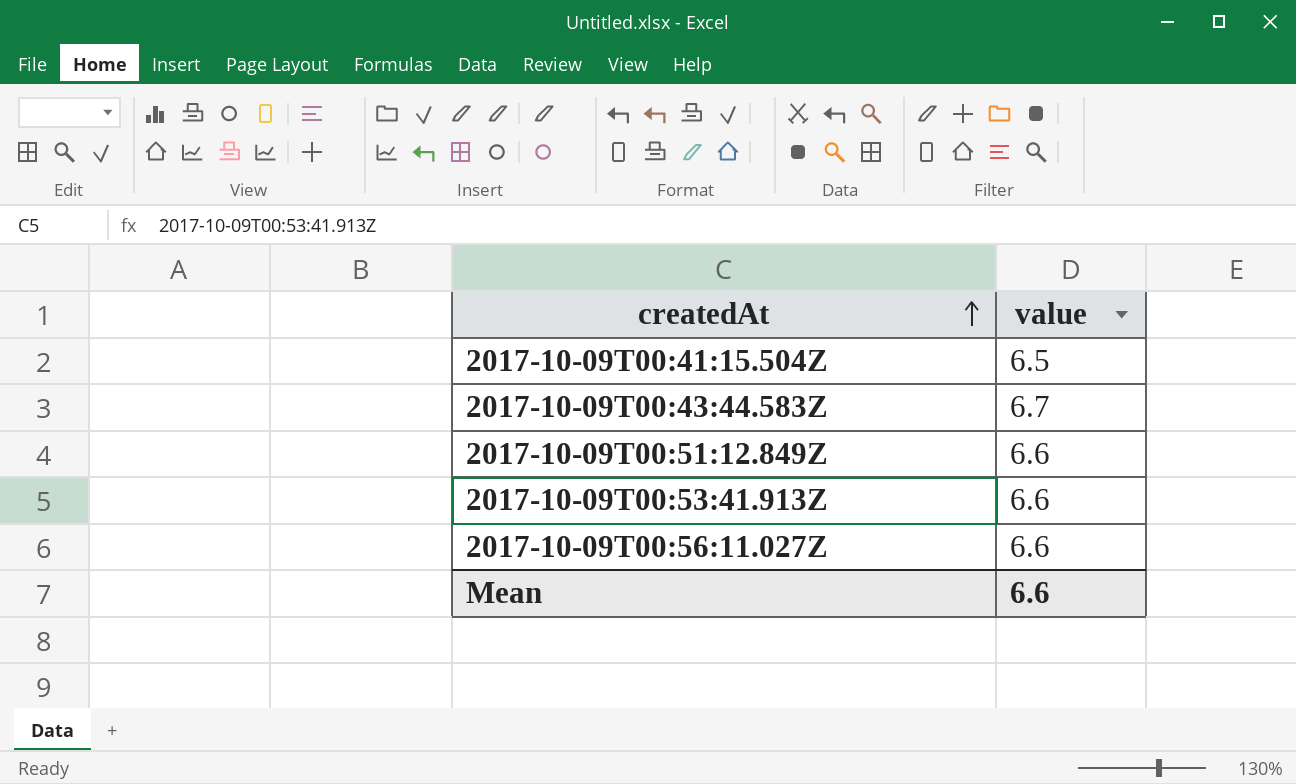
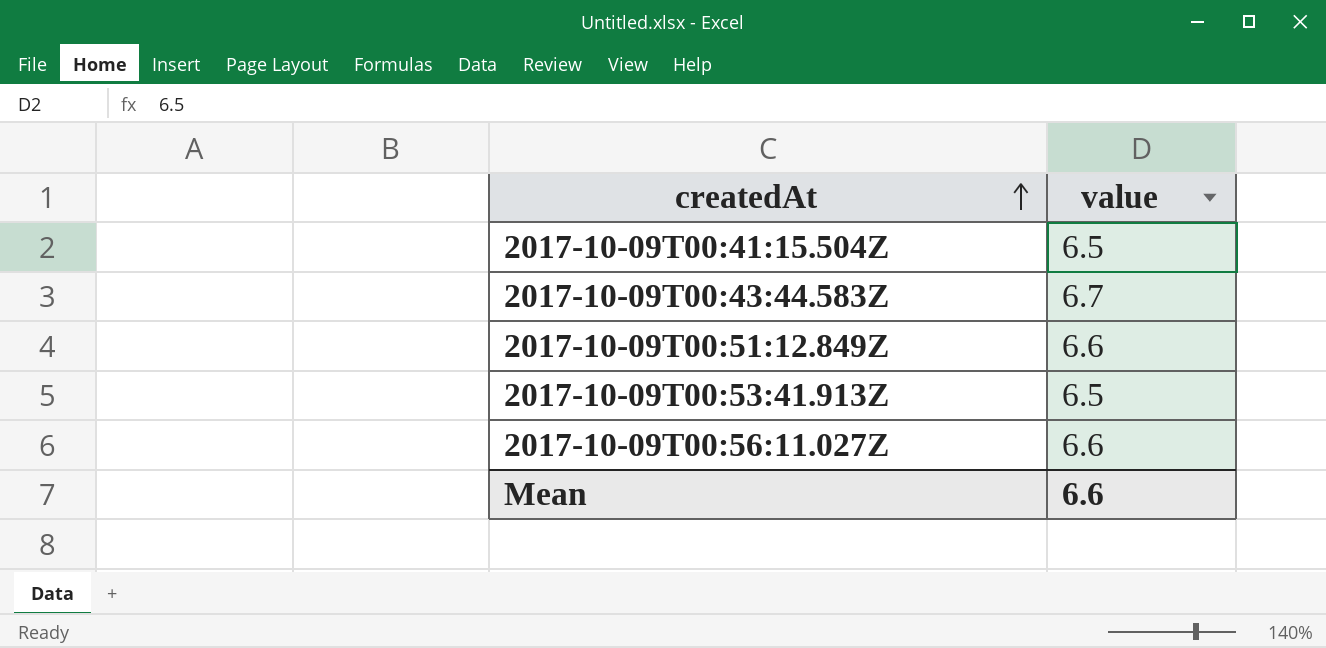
2017-10-09T00:53:41.913Z | value: 6.6 -> 6.5

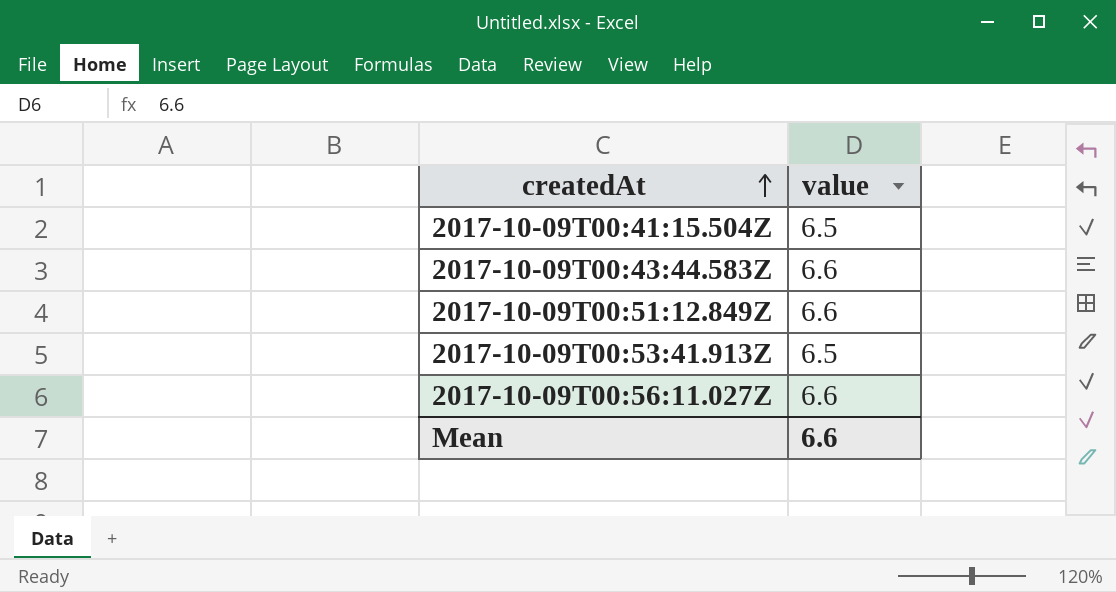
2017-10-09T00:43:44.583Z | value: 6.7 -> 6.6

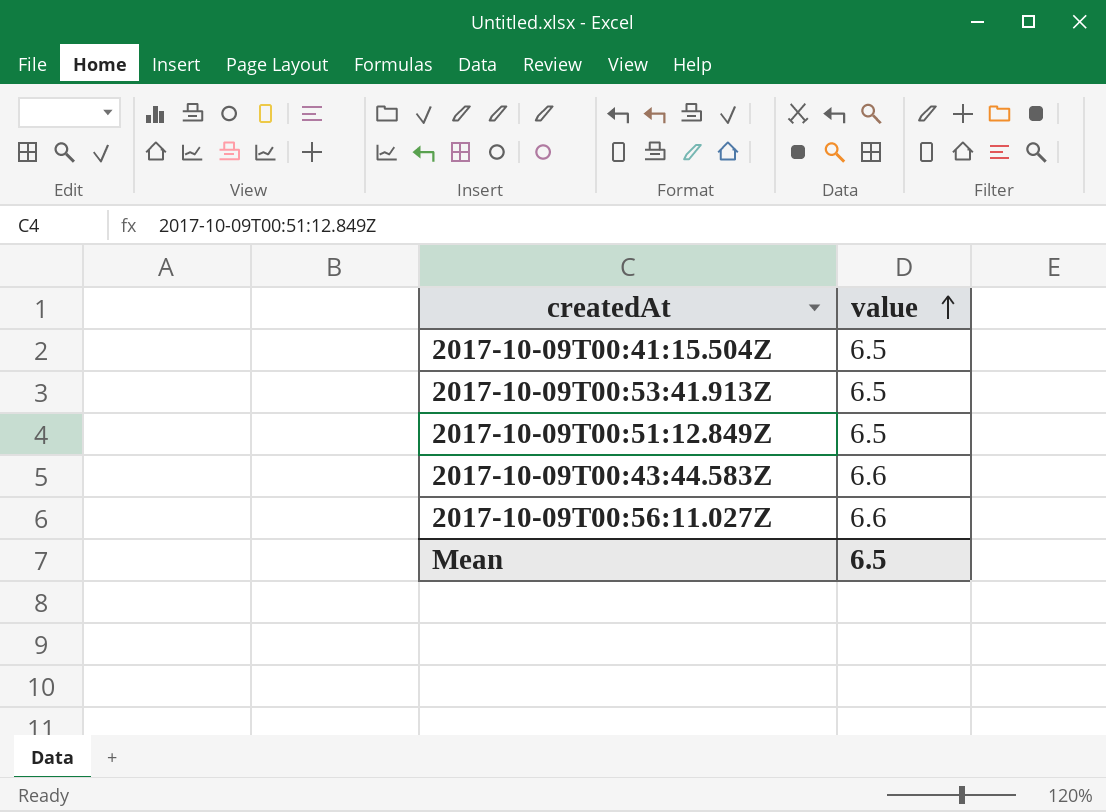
row order: createdAt ascending -> value ascending
2017-10-09T00:51:12.849Z | value: 6.6 -> 6.5
Mean | value: 6.6 -> 6.5

